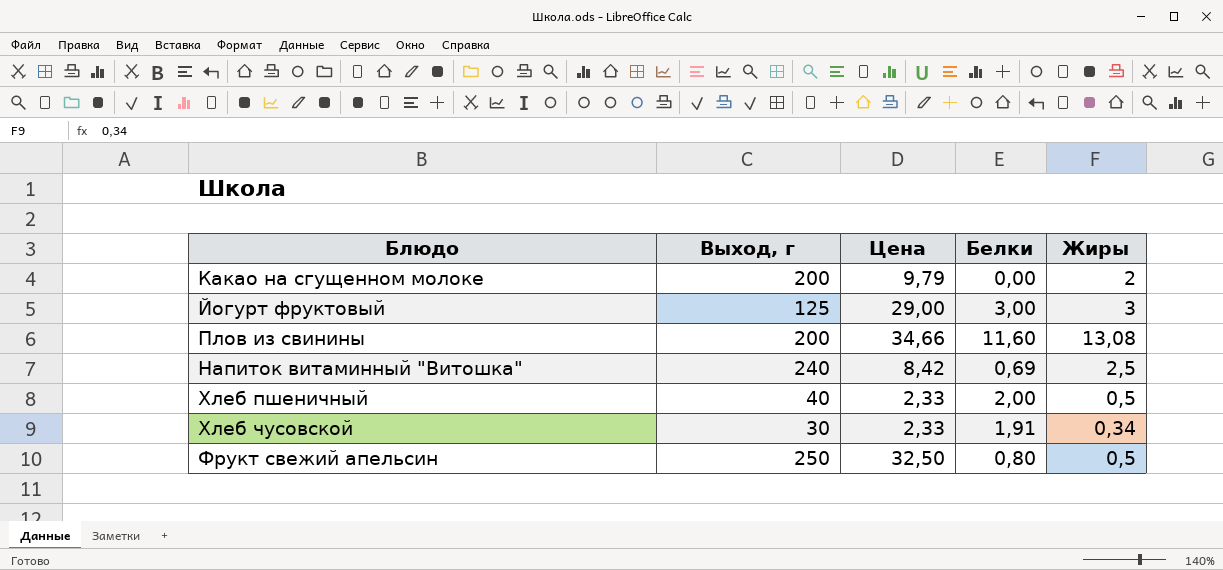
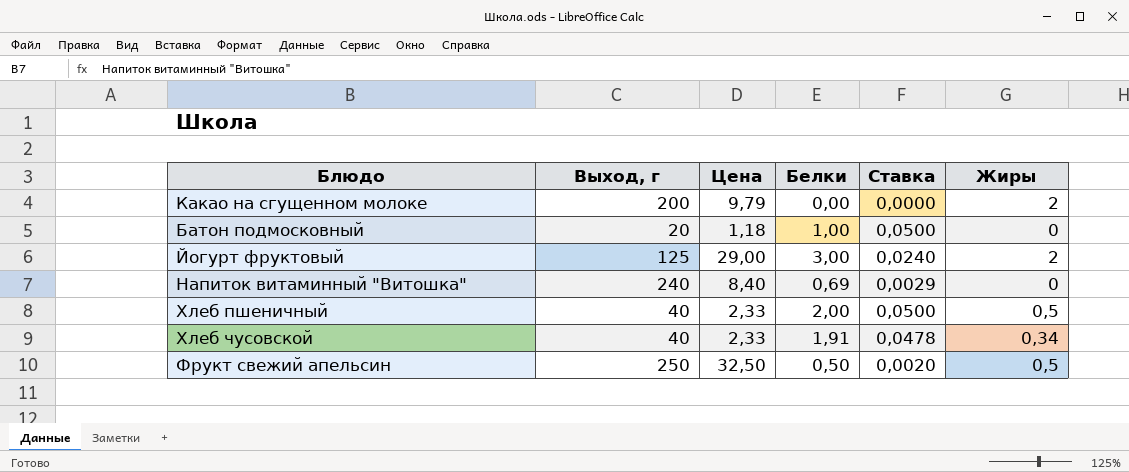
column Ставка | formula: none -> [Белки] / [Выход, г]
row Плов из свинины: 200 | 34,66 | 11,60 | 13,08 -> none
row Батон подмосковный: none -> 20 | 1,18 | 1,00 | 0,0500 | 0
Йогурт фруктовый | Жиры: 3 -> 2
Напиток витаминный "Витошка" | Цена: 8,42 -> 8,40
Напиток витаминный "Витошка" | Жиры: 2,5 -> 0
Хлеб чусовской | Выход, г: 30 -> 40
Фрукт свежий апельсин | Белки: 0,80 -> 0,50

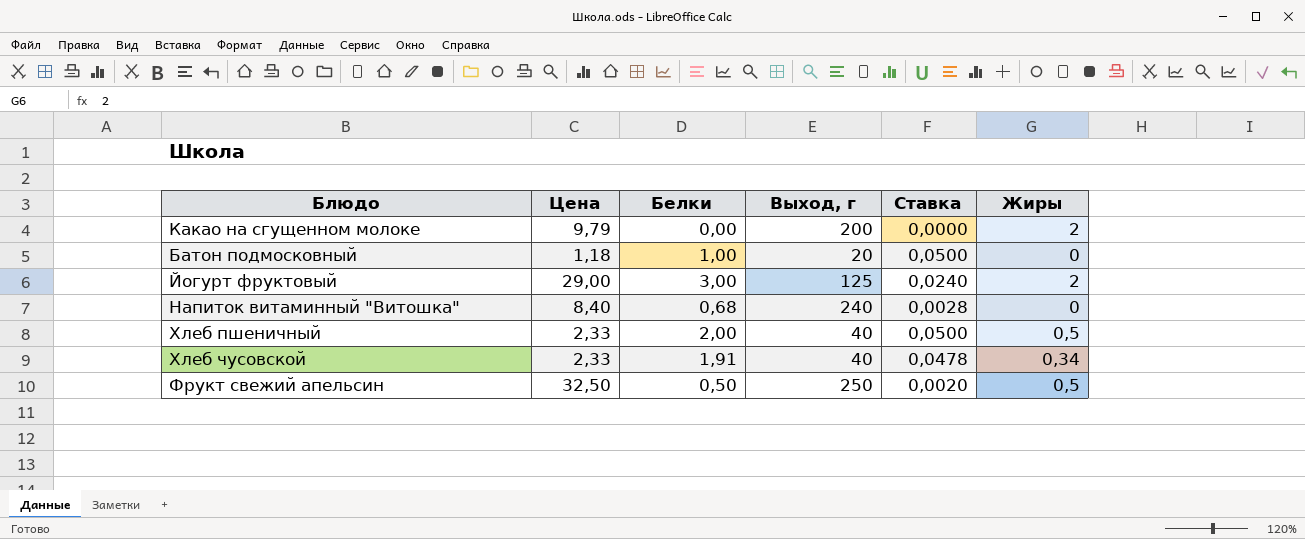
column Выход, г | position: 2 -> 4
Напиток витаминный "Витошка" | Белки: 0,69 -> 0,68
Напиток витаминный "Витошка" | Ставка: 0,0029 -> 0,0028

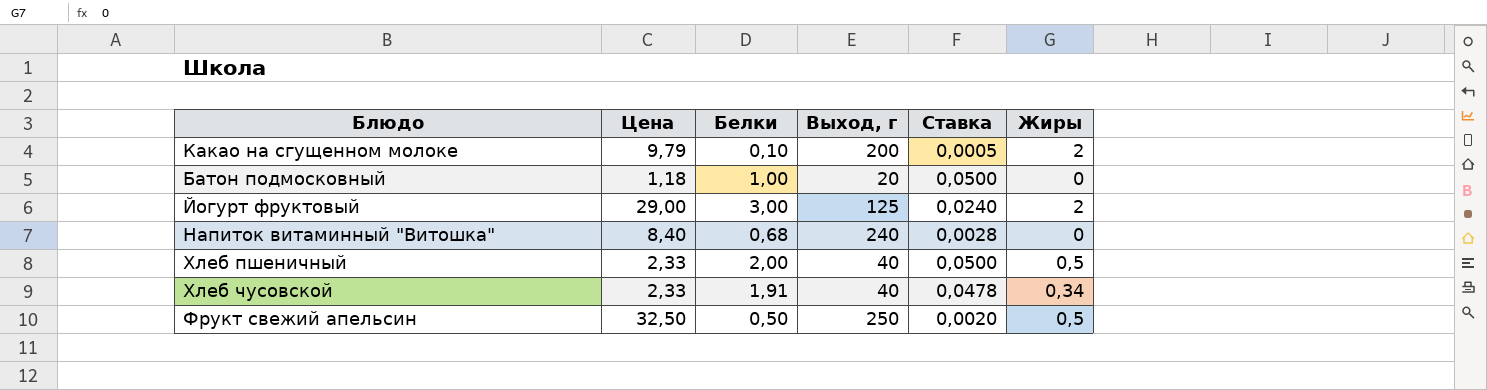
Какао на сгущенном молоке | Белки: 0,00 -> 0,10
Какао на сгущенном молоке | Ставка: 0,0000 -> 0,0005

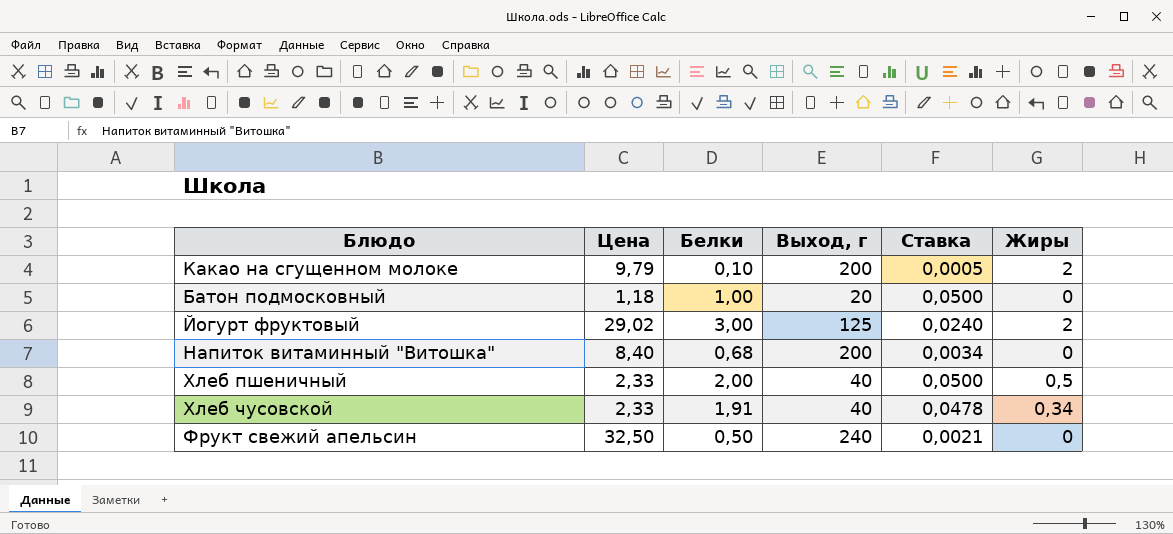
Йогурт фруктовый | Цена: 29,00 -> 29,02
Напиток витаминный "Витошка" | Выход, г: 240 -> 200
Напиток витаминный "Витошка" | Ставка: 0,0028 -> 0,0034
Фрукт свежий апельсин | Выход, г: 250 -> 240
Фрукт свежий апельсин | Ставка: 0,0020 -> 0,0021
Фрукт свежий апельсин | Жиры: 0,5 -> 0

